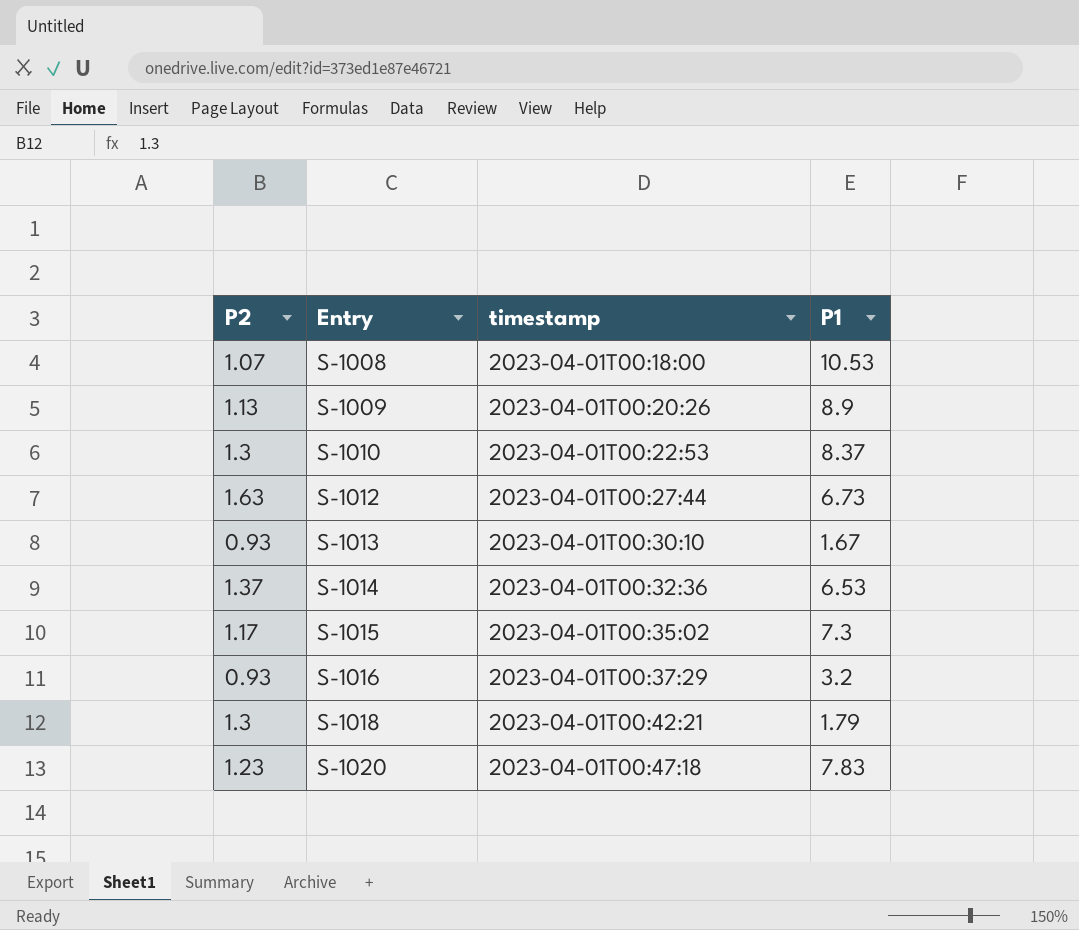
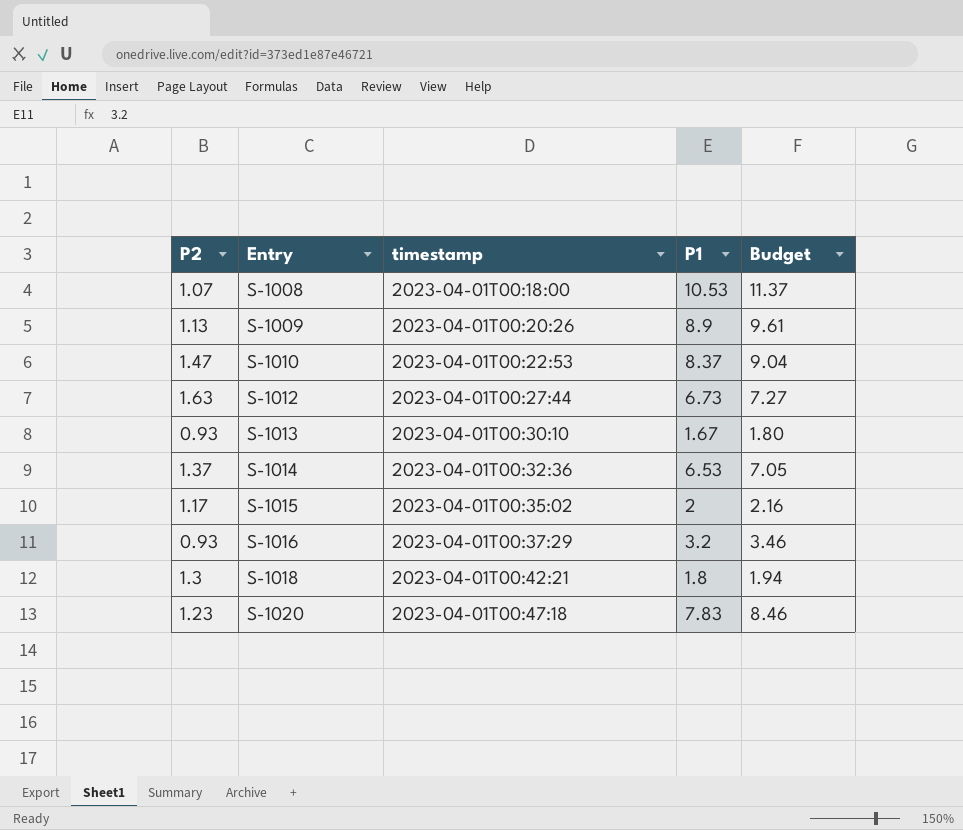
column Budget | formula: none -> [P1] * 1.08
S-1010 | P2: 1.3 -> 1.47
S-1015 | P1: 7.3 -> 2
S-1018 | P1: 1.79 -> 1.8

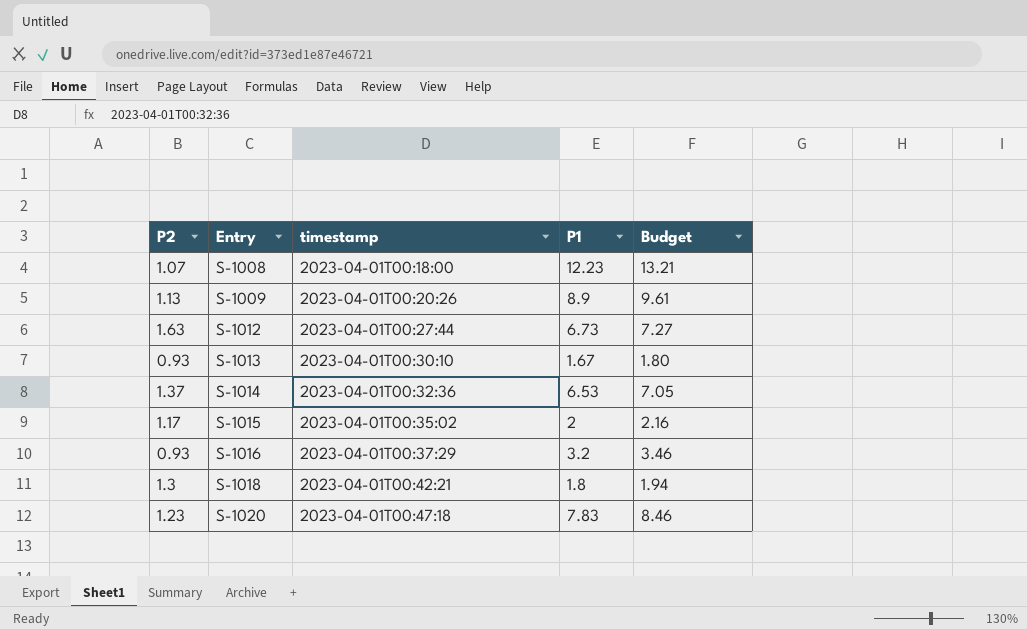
row S-1010: 1.47 | 2023-04-01T00:22:53 | 8.37 | 9.04 -> none
S-1008 | P1: 10.53 -> 12.23
S-1008 | Budget: 11.37 -> 13.21

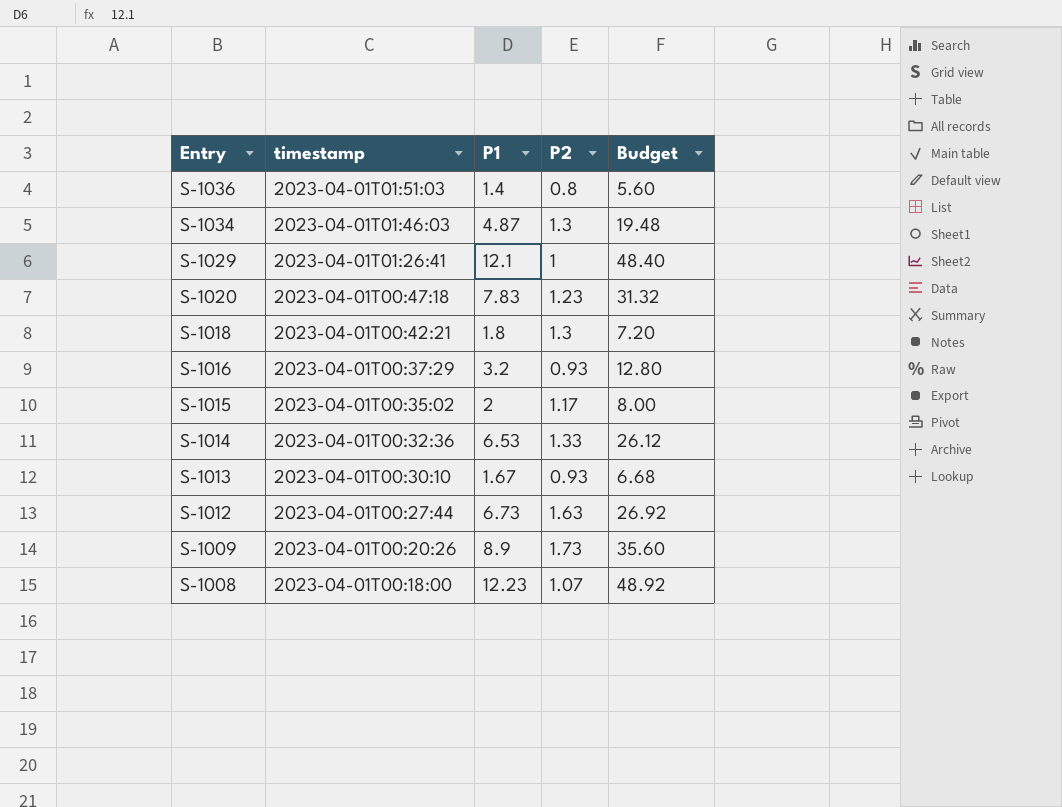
row order: Entry ascending -> Entry descending
column P2 | position: 1 -> 4
column Budget | formula: [P1] * 1.08 -> [P1] * 4
row S-1036: none -> 2023-04-01T01:51:03 | 1.4 | 0.8 | 5.60
row S-1034: none -> 2023-04-01T01:46:03 | 4.87 | 1.3 | 19.48
row S-1029: none -> 2023-04-01T01:26:41 | 12.1 | 1 | 48.40
S-1014 | P2: 1.37 -> 1.33
S-1009 | P2: 1.13 -> 1.73

